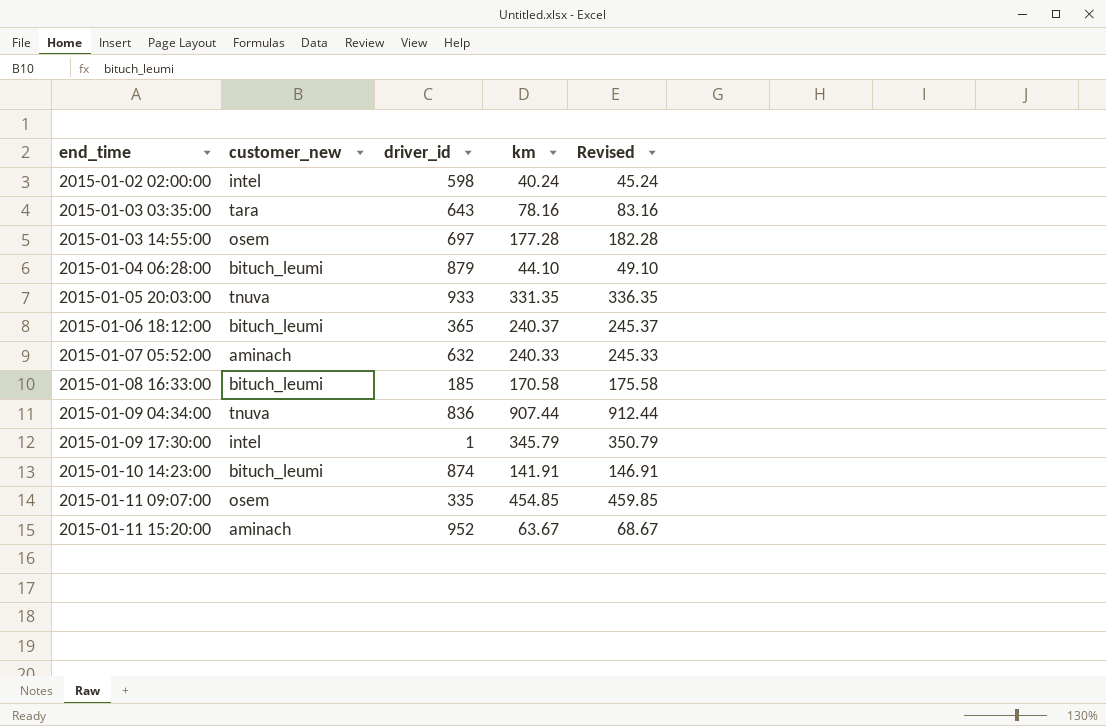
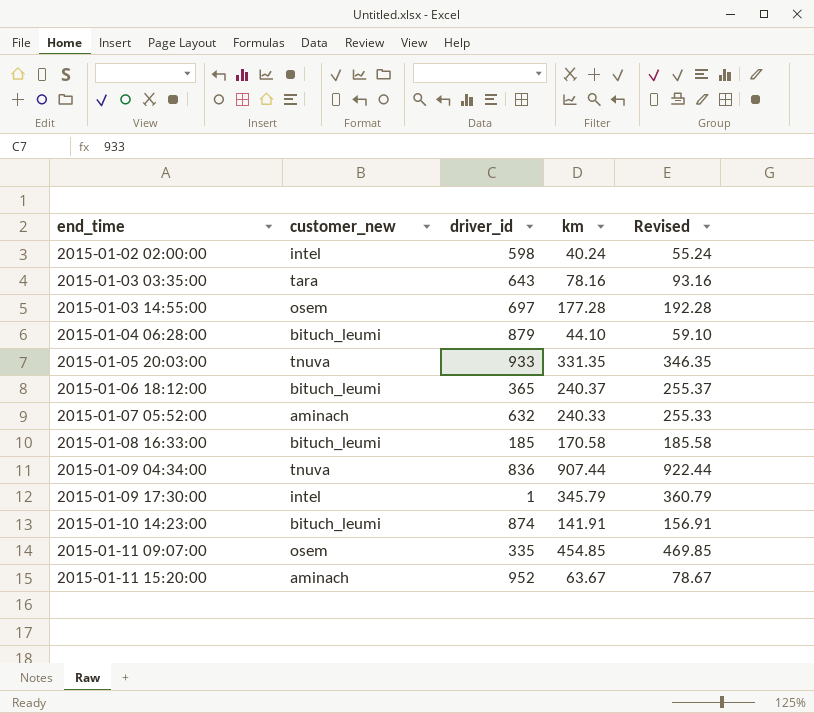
column Revised | formula: [km] + 5 -> [km] + 15

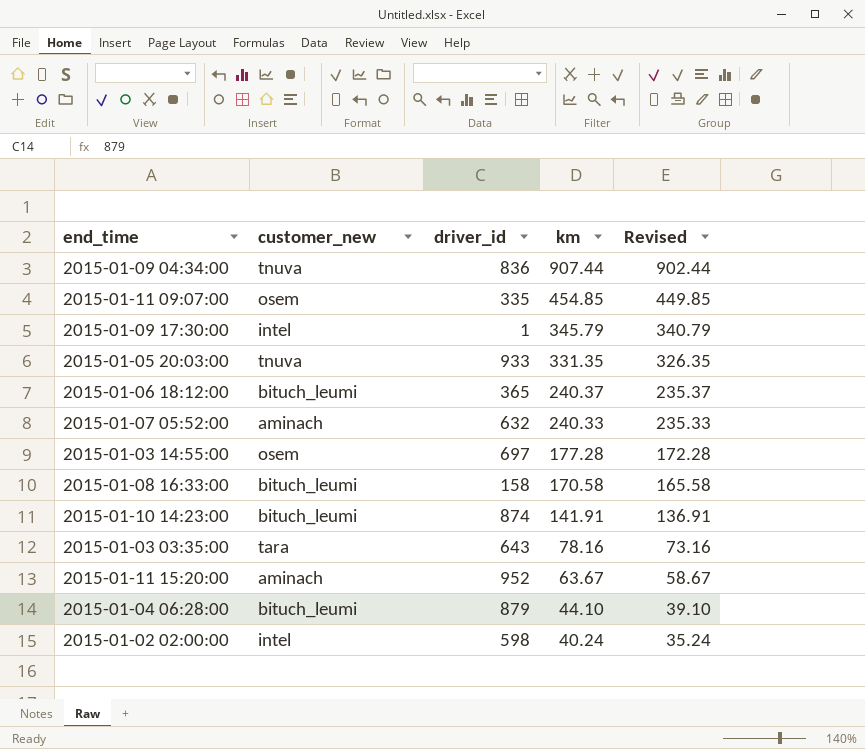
row order: end_time ascending -> km descending
column Revised | formula: [km] + 15 -> [km] - 5
2015-01-08 16:33:00 | driver_id: 185 -> 158

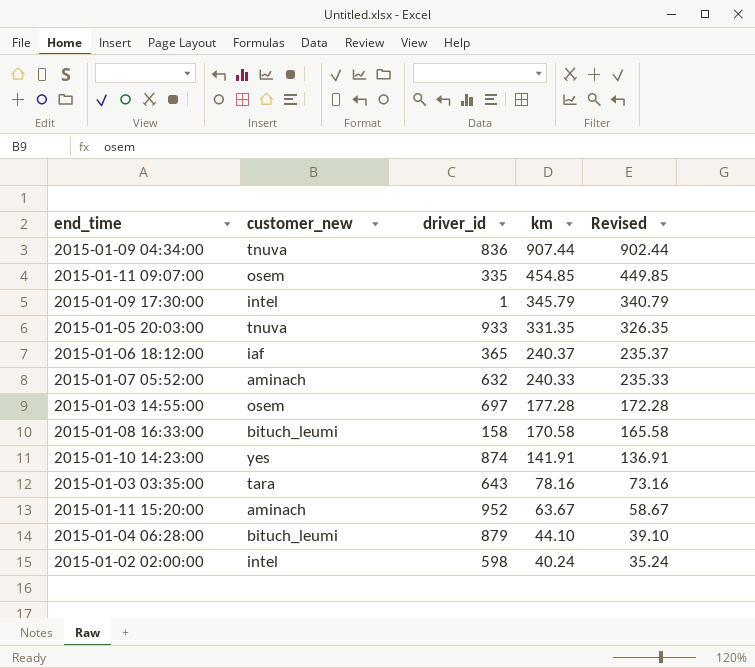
2015-01-06 18:12:00 | customer_new: bituch_leumi -> iaf
2015-01-10 14:23:00 | customer_new: bituch_leumi -> yes

